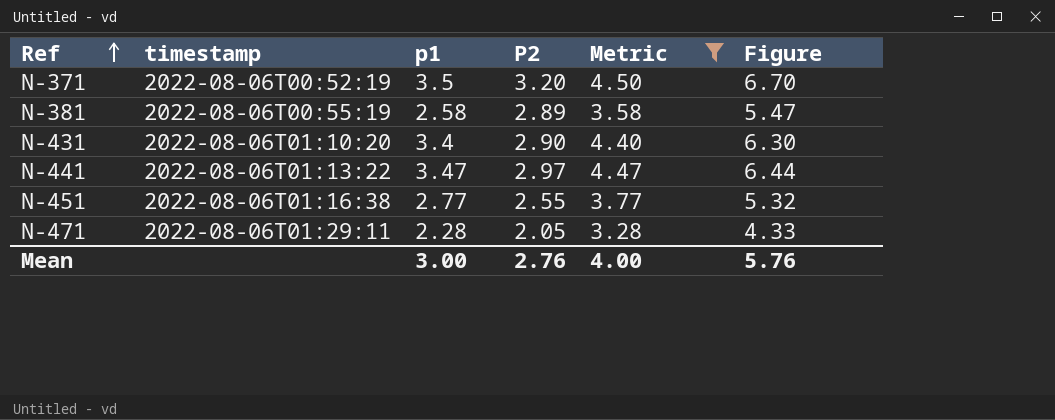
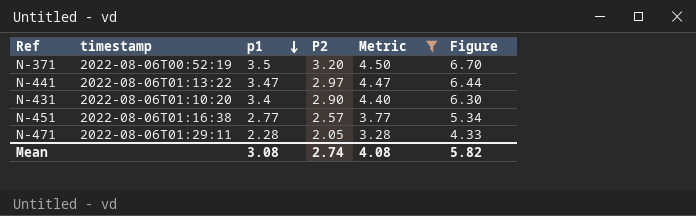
row order: Ref ascending -> p1 descending
row N-381: 2022-08-06T00:55:19 | 2.58 | 2.89 | 3.58 | 5.47 -> none
N-451 | P2: 2.55 -> 2.57
N-451 | Figure: 5.32 -> 5.34
Mean | p1: 3.00 -> 3.08
Mean | P2: 2.76 -> 2.74
Mean | Metric: 4.00 -> 4.08
Mean | Figure: 5.76 -> 5.82

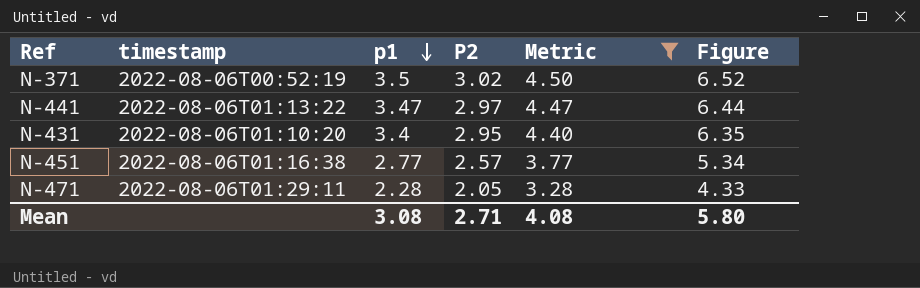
N-371 | P2: 3.20 -> 3.02
N-371 | Figure: 6.70 -> 6.52
N-431 | P2: 2.90 -> 2.95
N-431 | Figure: 6.30 -> 6.35
Mean | P2: 2.74 -> 2.71
Mean | Figure: 5.82 -> 5.80

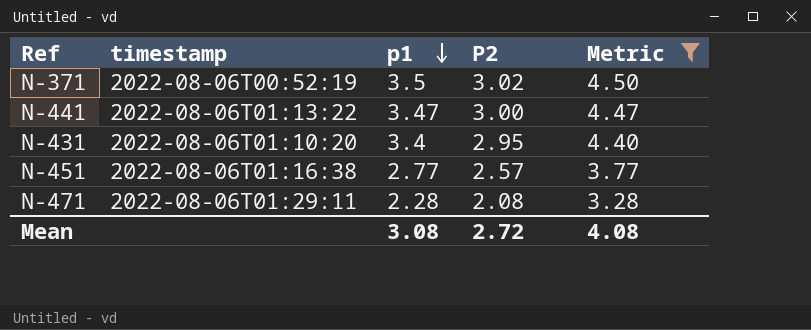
column Figure | formula: [p1] + [P2] -> none
N-441 | P2: 2.97 -> 3.00
N-471 | P2: 2.05 -> 2.08
Mean | P2: 2.71 -> 2.72

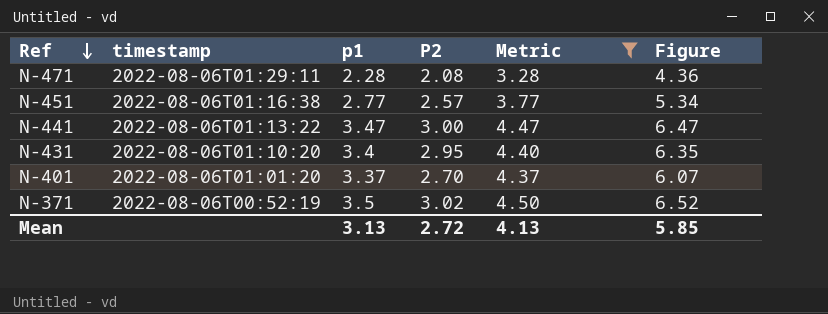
row order: p1 descending -> Ref descending
column Figure | formula: none -> [p1] + [P2]
row N-401: none -> 2022-08-06T01:01:20 | 3.37 | 2.70 | 4.37 | 6.07
Mean | p1: 3.08 -> 3.13
Mean | Metric: 4.08 -> 4.13

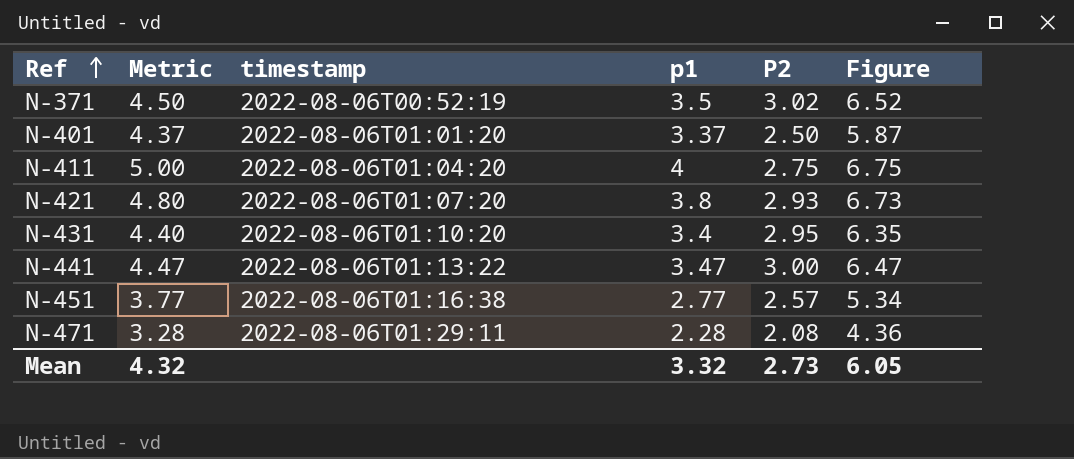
filter: Metric <= 4.50 -> none
row order: Ref descending -> Ref ascending
column Metric | position: 5 -> 2
N-401 | P2: 2.70 -> 2.50
N-401 | Figure: 6.07 -> 5.87
Mean | Metric: 4.13 -> 4.32
Mean | p1: 3.13 -> 3.32
Mean | P2: 2.72 -> 2.73
Mean | Figure: 5.85 -> 6.05

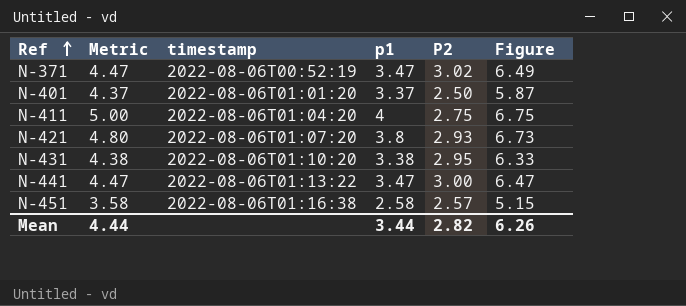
row N-471: 3.28 | 2022-08-06T01:29:11 | 2.28 | 2.08 | 4.36 -> none
N-371 | Metric: 4.50 -> 4.47
N-371 | p1: 3.5 -> 3.47
N-371 | Figure: 6.52 -> 6.49
N-431 | Metric: 4.40 -> 4.38
N-431 | p1: 3.4 -> 3.38
N-431 | Figure: 6.35 -> 6.33
N-451 | Metric: 3.77 -> 3.58
N-451 | p1: 2.77 -> 2.58
N-451 | Figure: 5.34 -> 5.15
Mean | Metric: 4.32 -> 4.44
Mean | p1: 3.32 -> 3.44
Mean | P2: 2.73 -> 2.82
Mean | Figure: 6.05 -> 6.26

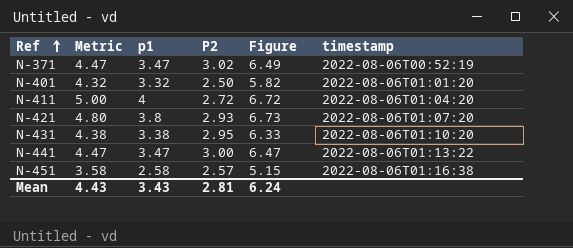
column timestamp | position: 3 -> 6
N-401 | Metric: 4.37 -> 4.32
N-401 | p1: 3.37 -> 3.32
N-401 | Figure: 5.87 -> 5.82
N-411 | P2: 2.75 -> 2.72
N-411 | Figure: 6.75 -> 6.72
Mean | Metric: 4.44 -> 4.43
Mean | p1: 3.44 -> 3.43
Mean | P2: 2.82 -> 2.81
Mean | Figure: 6.26 -> 6.24

